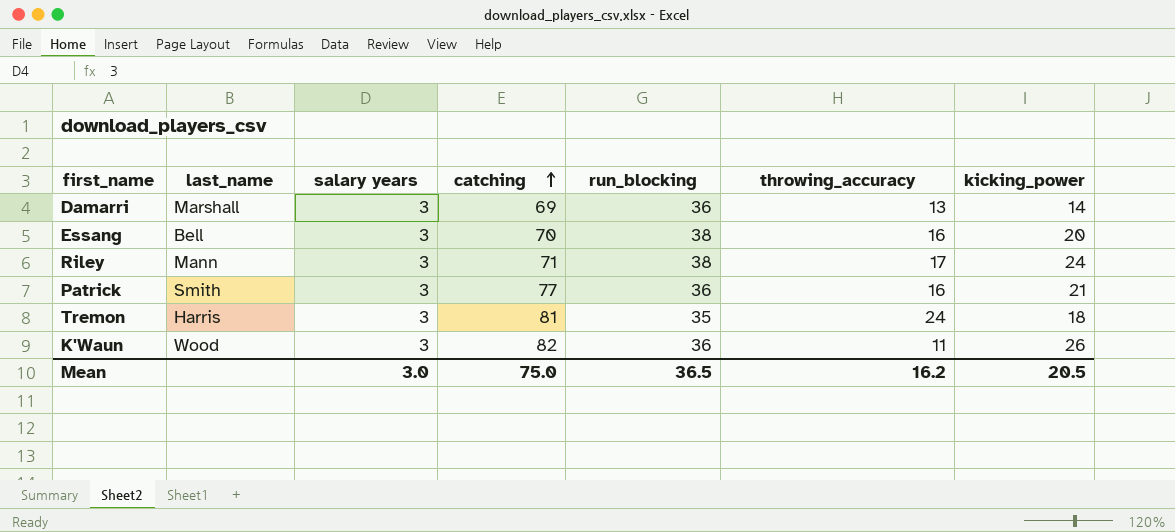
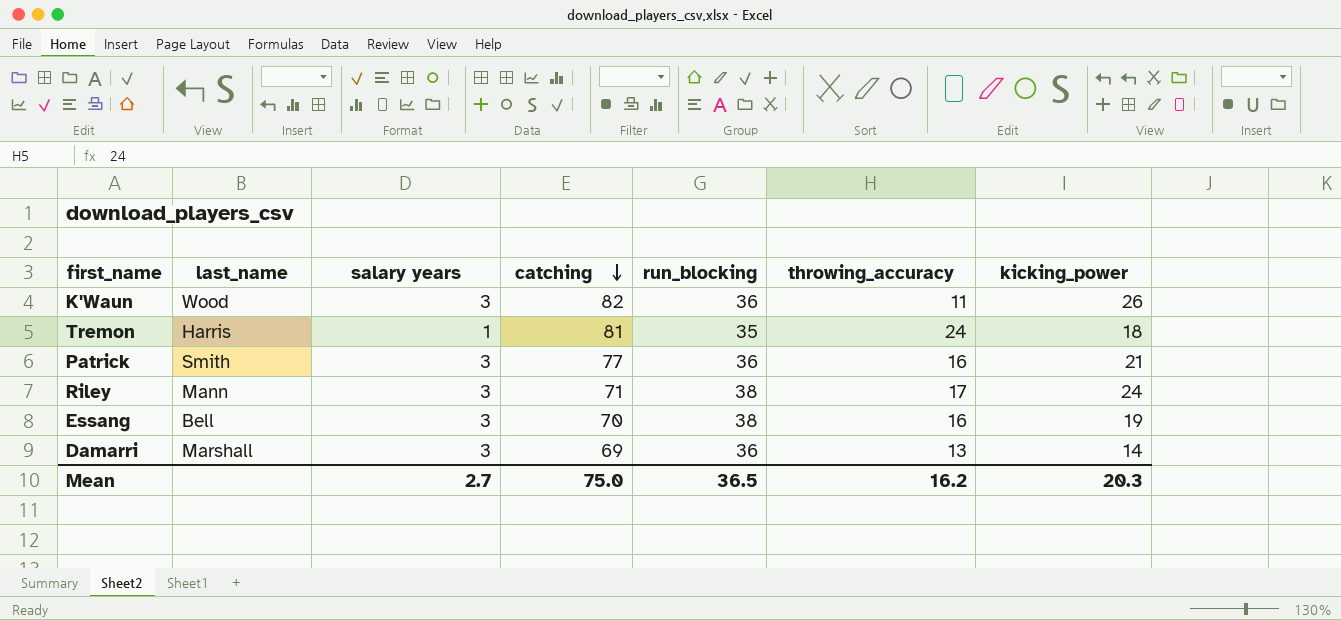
row order: catching ascending -> catching descending
Tremon | salary years: 3 -> 1
Essang | kicking_power: 20 -> 19
Mean | salary years: 3.0 -> 2.7
Mean | kicking_power: 20.5 -> 20.3

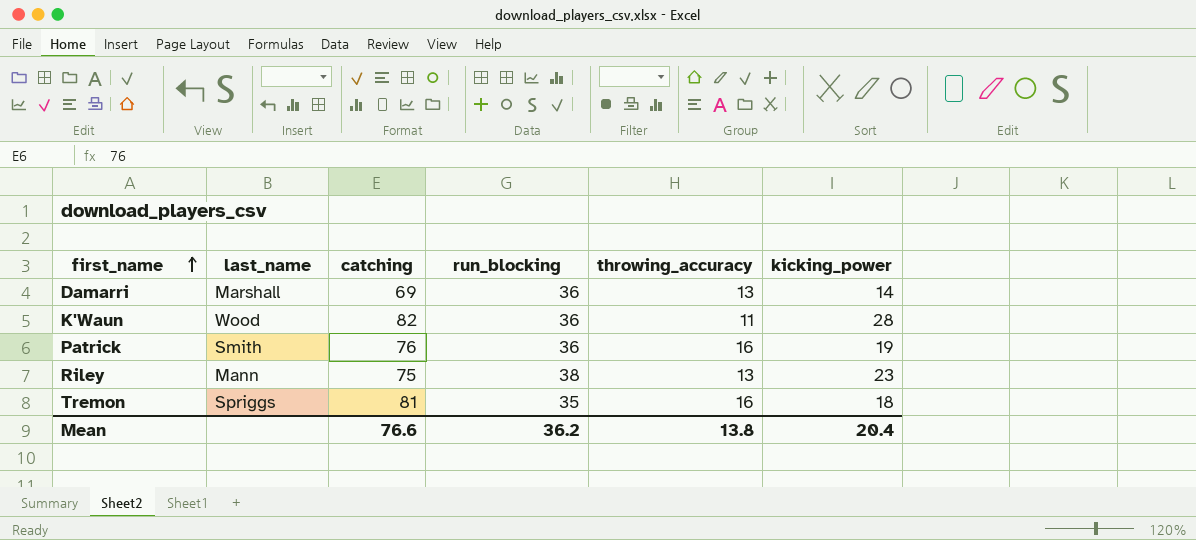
row order: catching descending -> first_name ascending
column salary years | position: 3 -> none
row Essang: Bell | 3 | 70 | 38 | 16 | 19 -> none
K'Waun | kicking_power: 26 -> 28
Patrick | catching: 77 -> 76
Patrick | kicking_power: 21 -> 19
Riley | catching: 71 -> 75
Riley | throwing_accuracy: 17 -> 13
Riley | kicking_power: 24 -> 23
Tremon | last_name: Harris -> Spriggs
Tremon | throwing_accuracy: 24 -> 16
Mean | catching: 75.0 -> 76.6
Mean | run_blocking: 36.5 -> 36.2
Mean | throwing_accuracy: 16.2 -> 13.8
Mean | kicking_power: 20.3 -> 20.4

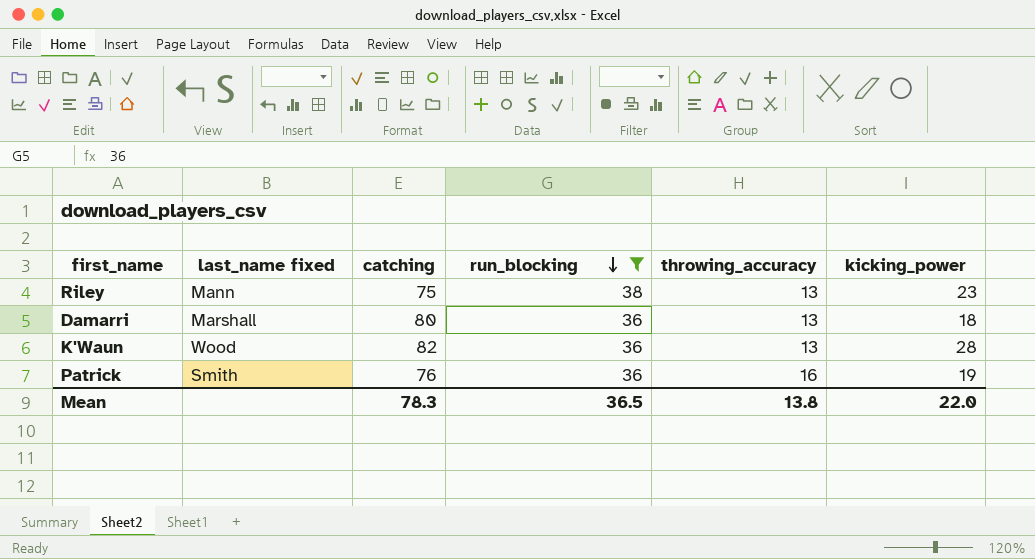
filter: none -> run_blocking != 35
row order: first_name ascending -> run_blocking descending
column name: last_name -> last_name fixed
Damarri | catching: 69 -> 80
Damarri | kicking_power: 14 -> 18
K'Waun | throwing_accuracy: 11 -> 13
Mean | catching: 76.6 -> 78.3
Mean | run_blocking: 36.2 -> 36.5
Mean | kicking_power: 20.4 -> 22.0

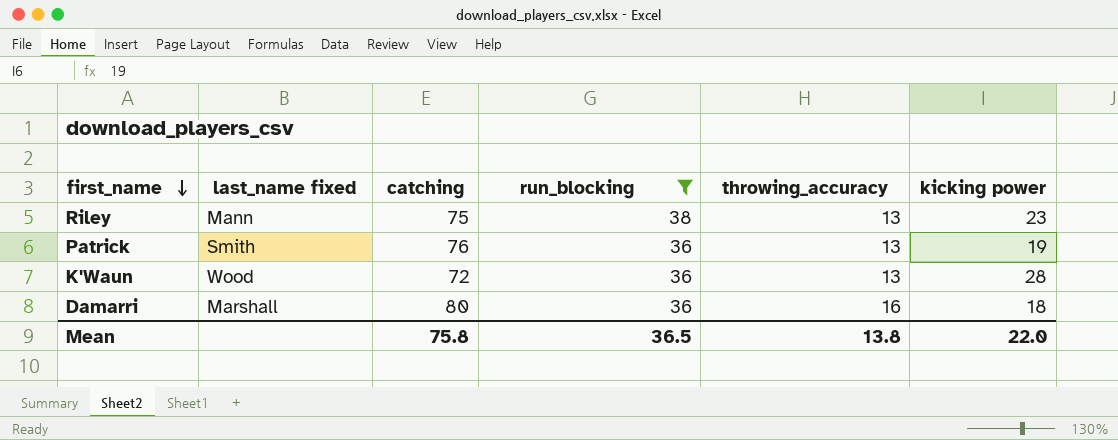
row order: run_blocking descending -> first_name descending
column name: kicking_power -> kicking power
Patrick | throwing_accuracy: 16 -> 13
K'Waun | catching: 82 -> 72
Damarri | throwing_accuracy: 13 -> 16
Mean | catching: 78.3 -> 75.8

